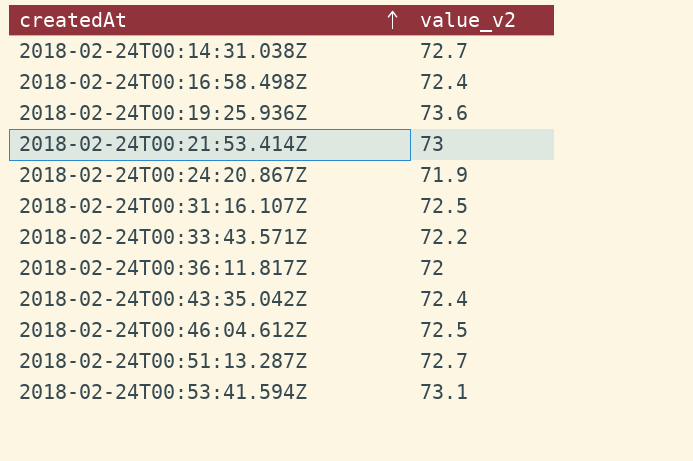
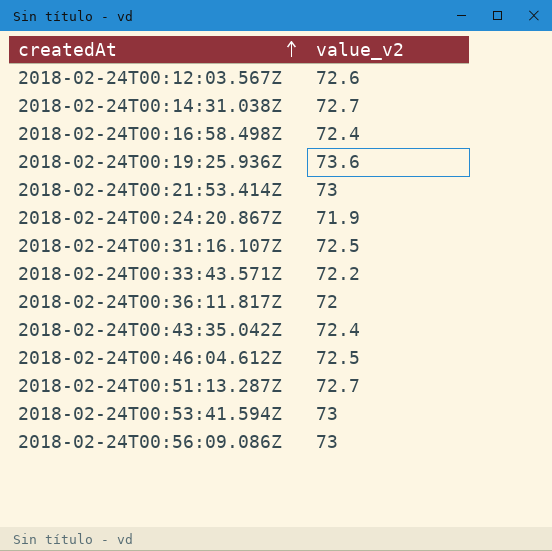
row 2018-02-24T00:12:03.567Z: none -> 72.6
2018-02-24T00:53:41.594Z | value_v2: 73.1 -> 73
row 2018-02-24T00:56:09.086Z: none -> 73

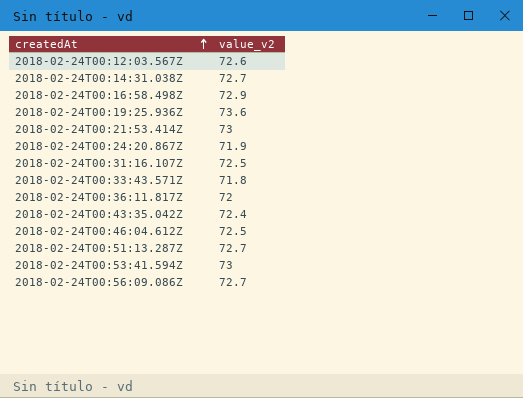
2018-02-24T00:16:58.498Z | value_v2: 72.4 -> 72.9
2018-02-24T00:33:43.571Z | value_v2: 72.2 -> 71.8
2018-02-24T00:56:09.086Z | value_v2: 73 -> 72.7

